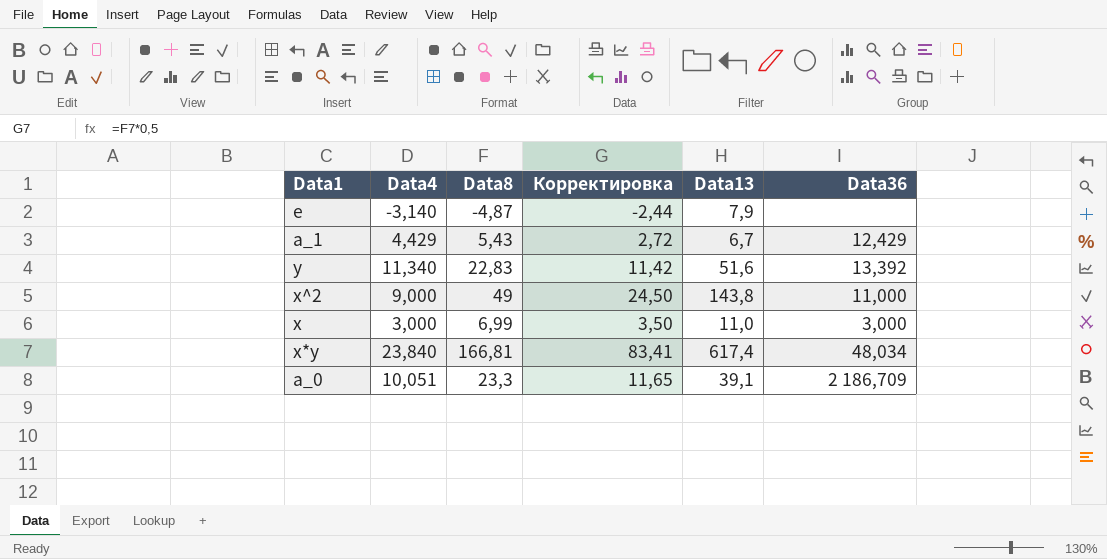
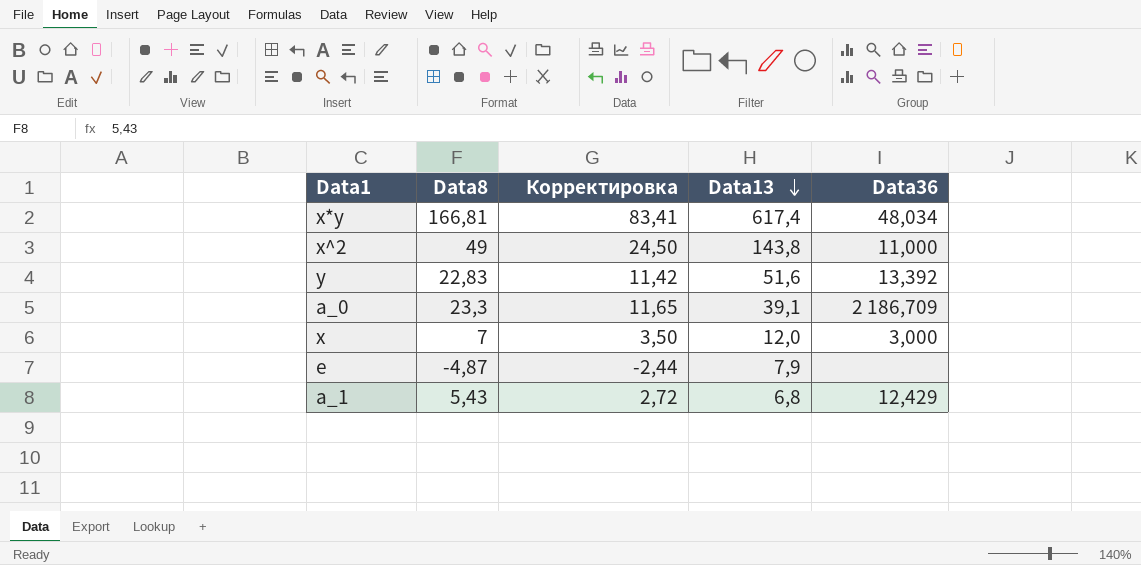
row order: none -> Data13 descending
column Data4 | position: 2 -> none
x | Data8: 6,99 -> 7
x | Data13: 11,0 -> 12,0
a_1 | Data13: 6,7 -> 6,8

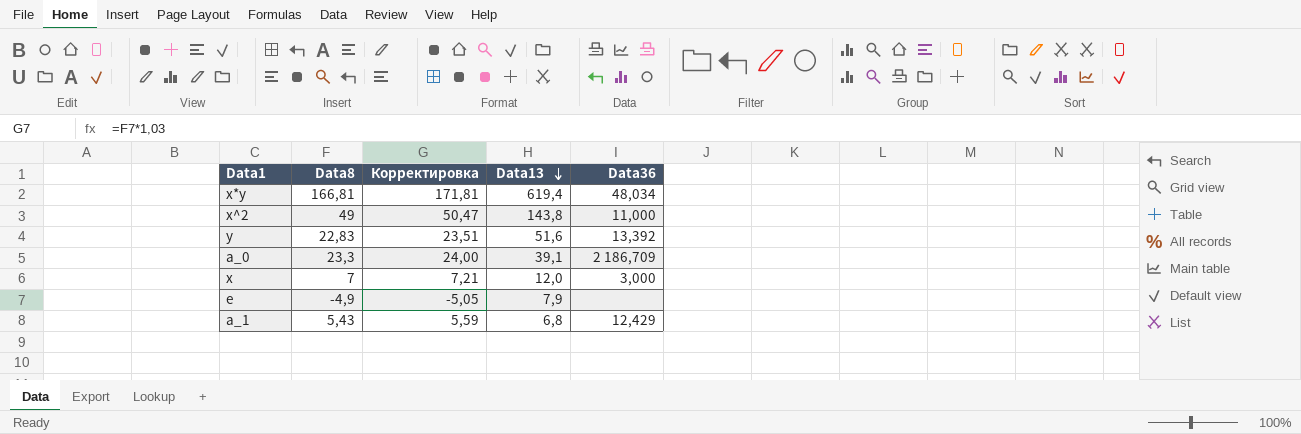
column Корректировка | formula: [Data8] * 0,5 -> [Data8] * 1,03
x*y | Data13: 617,4 -> 619,4
e | Data8: -4,87 -> -4,9

